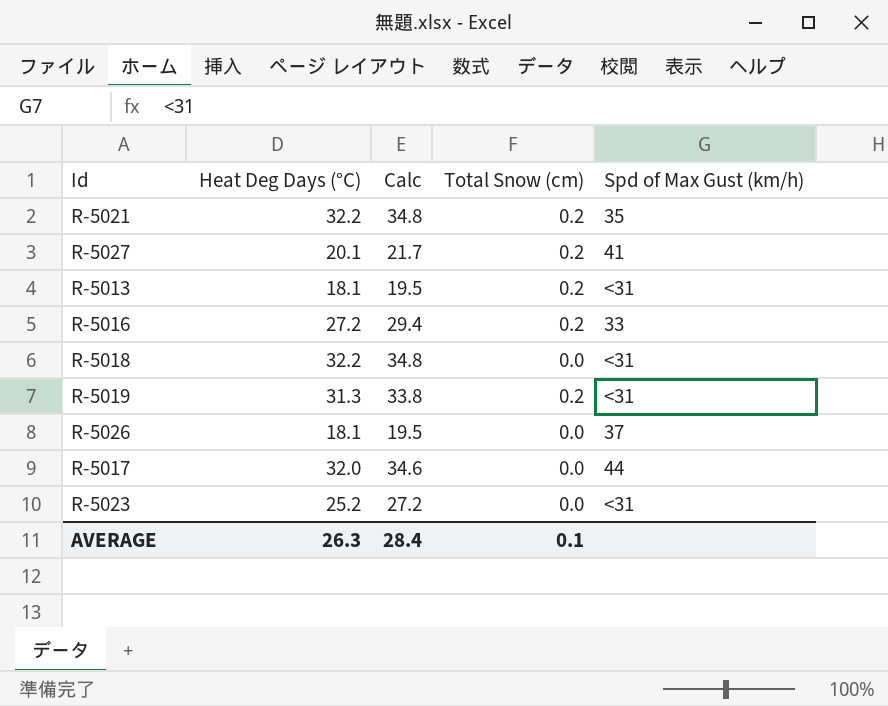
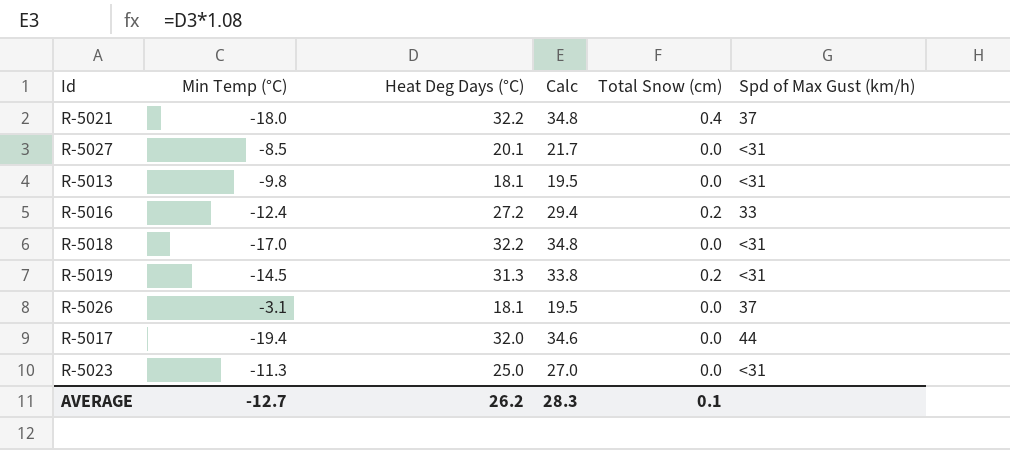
column Min Temp (°C) | position: none -> 2
R-5021 | Total Snow (cm): 0.2 -> 0.4
R-5021 | Spd of Max Gust (km/h): 35 -> 37
R-5027 | Total Snow (cm): 0.2 -> 0.0
R-5027 | Spd of Max Gust (km/h): 41 -> <31
R-5013 | Total Snow (cm): 0.2 -> 0.0
R-5023 | Heat Deg Days (°C): 25.2 -> 25.0
R-5023 | Calc: 27.2 -> 27.0
AVERAGE | Heat Deg Days (°C): 26.3 -> 26.2
AVERAGE | Calc: 28.4 -> 28.3

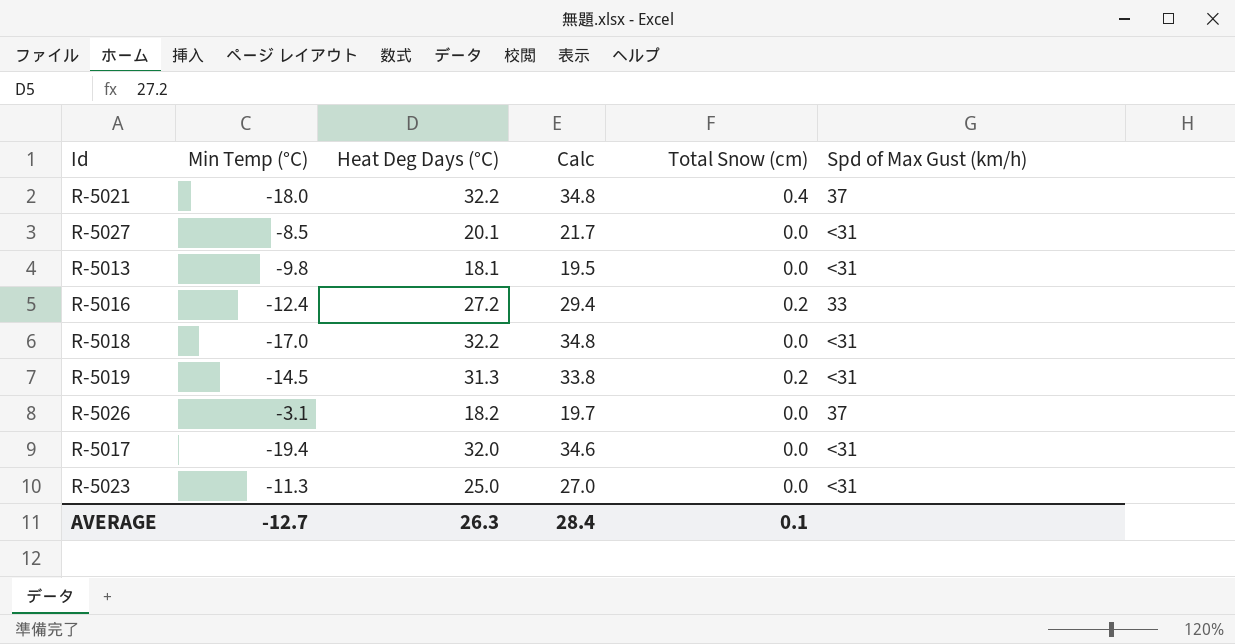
R-5026 | Heat Deg Days (°C): 18.1 -> 18.2
R-5026 | Calc: 19.5 -> 19.7
R-5017 | Spd of Max Gust (km/h): 44 -> <31
AVERAGE | Heat Deg Days (°C): 26.2 -> 26.3
AVERAGE | Calc: 28.3 -> 28.4

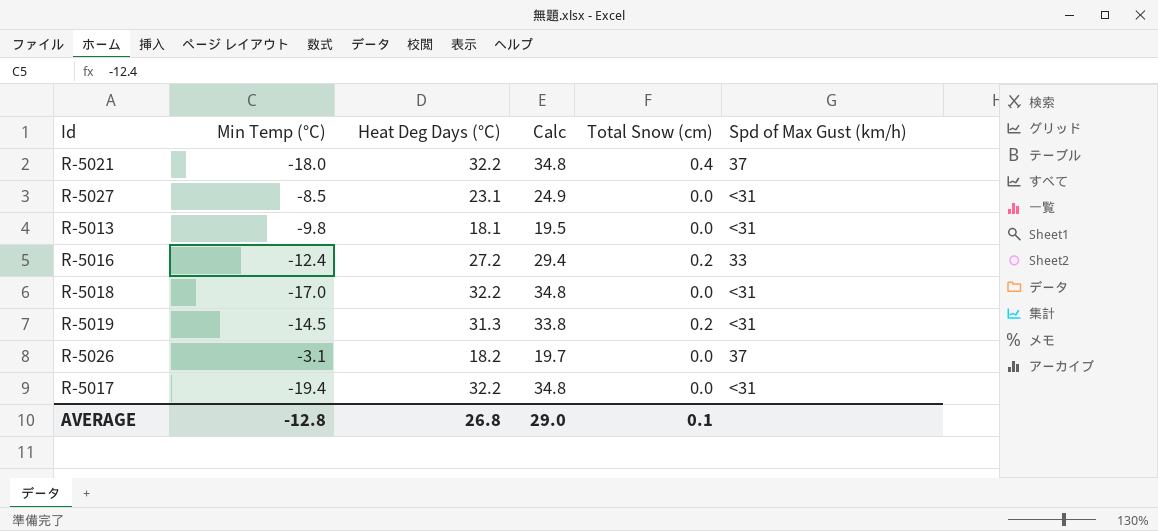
row R-5023: -11.3 | 25.0 | 27.0 | 0.0 | <31 -> none
R-5027 | Heat Deg Days (°C): 20.1 -> 23.1
R-5027 | Calc: 21.7 -> 24.9
R-5017 | Heat Deg Days (°C): 32.0 -> 32.2
R-5017 | Calc: 34.6 -> 34.8
AVERAGE | Min Temp (°C): -12.7 -> -12.8
AVERAGE | Heat Deg Days (°C): 26.3 -> 26.8
AVERAGE | Calc: 28.4 -> 29.0

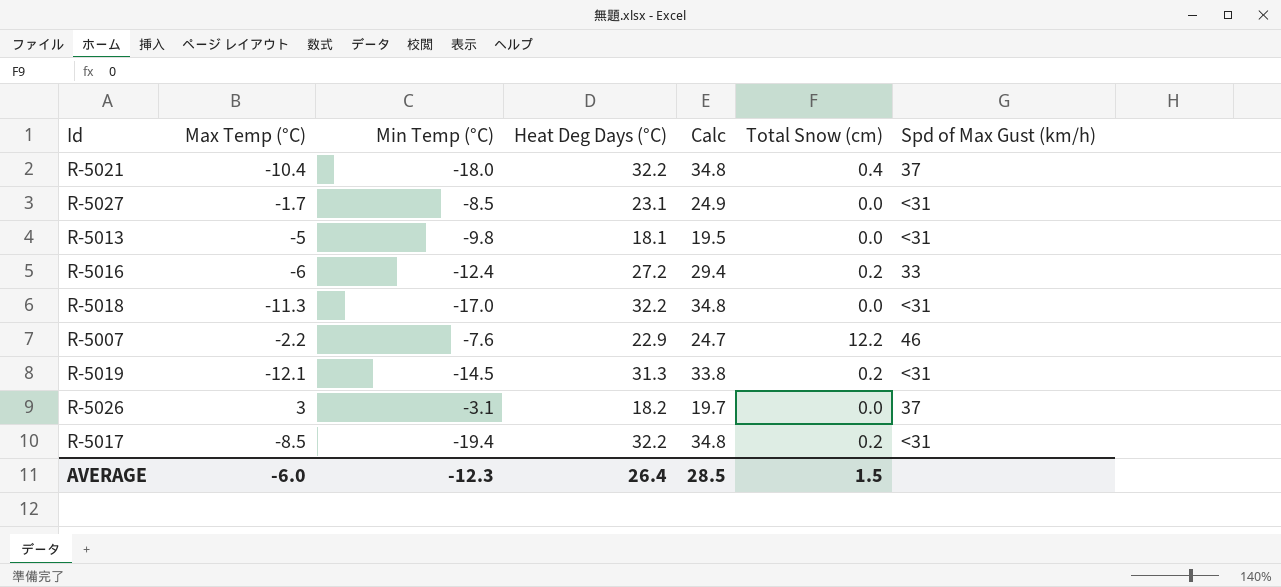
column Max Temp (°C) | position: none -> 2
row R-5007: none -> -2.2 | -7.6 | 22.9 | 24.7 | 12.2 | 46
R-5017 | Total Snow (cm): 0.0 -> 0.2
AVERAGE | Min Temp (°C): -12.8 -> -12.3
AVERAGE | Heat Deg Days (°C): 26.8 -> 26.4
AVERAGE | Calc: 29.0 -> 28.5
AVERAGE | Total Snow (cm): 0.1 -> 1.5

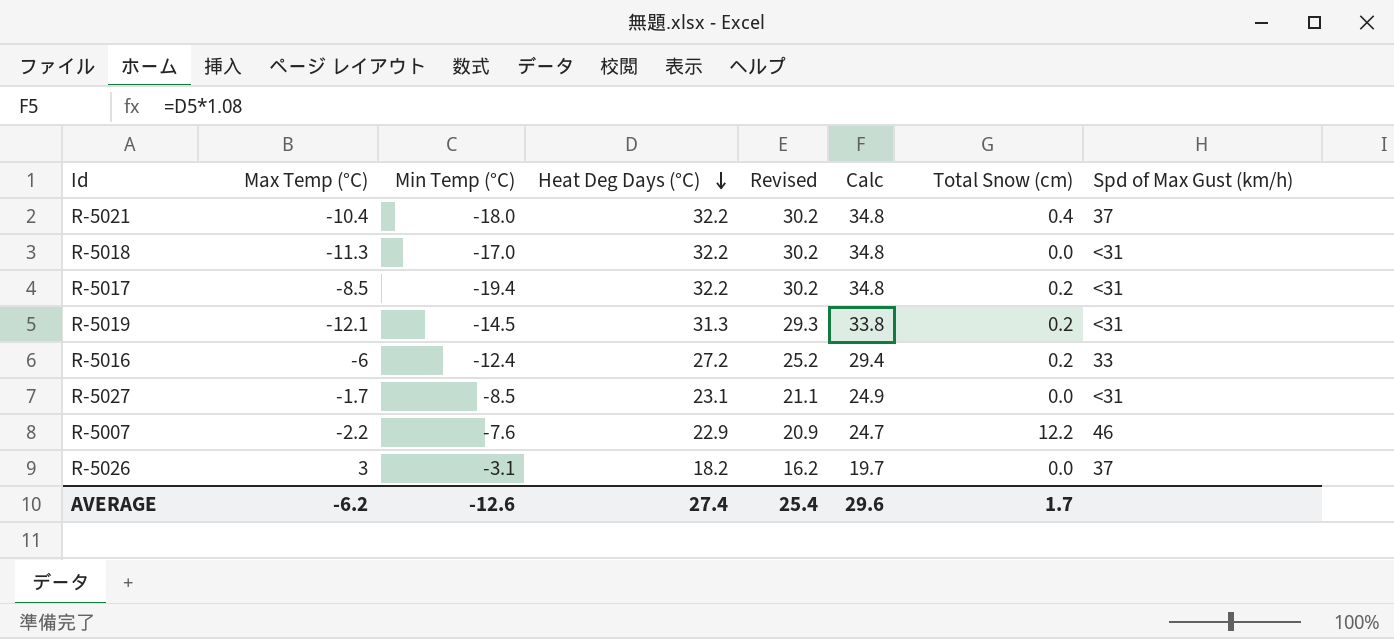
row order: none -> Heat Deg Days (°C) descending
column Revised | formula: none -> [Heat Deg Days (°C)] - 2
row R-5013: -5 | -9.8 | 18.1 | 19.5 | 0.0 | <31 -> none
AVERAGE | Max Temp (°C): -6.0 -> -6.2
AVERAGE | Min Temp (°C): -12.3 -> -12.6
AVERAGE | Heat Deg Days (°C): 26.4 -> 27.4
AVERAGE | Calc: 28.5 -> 29.6
AVERAGE | Total Snow (cm): 1.5 -> 1.7

